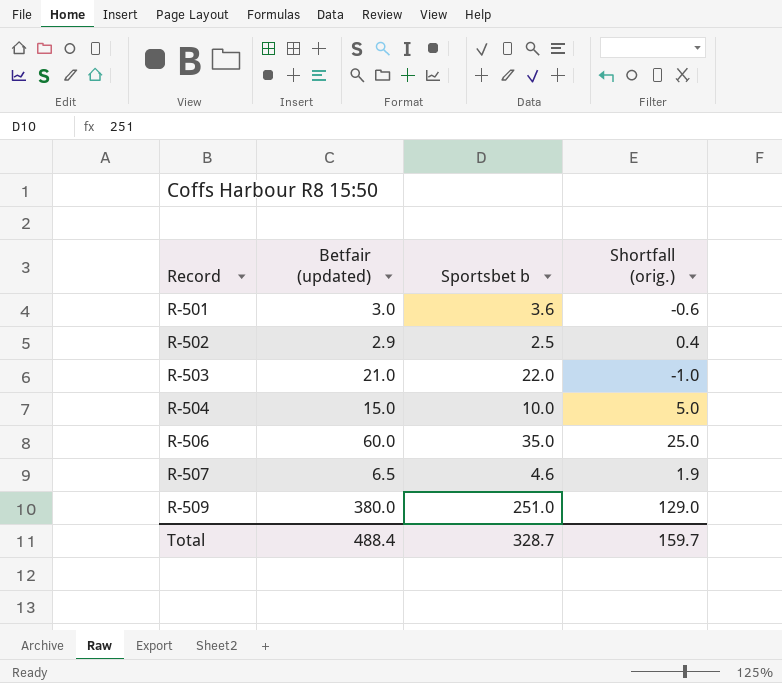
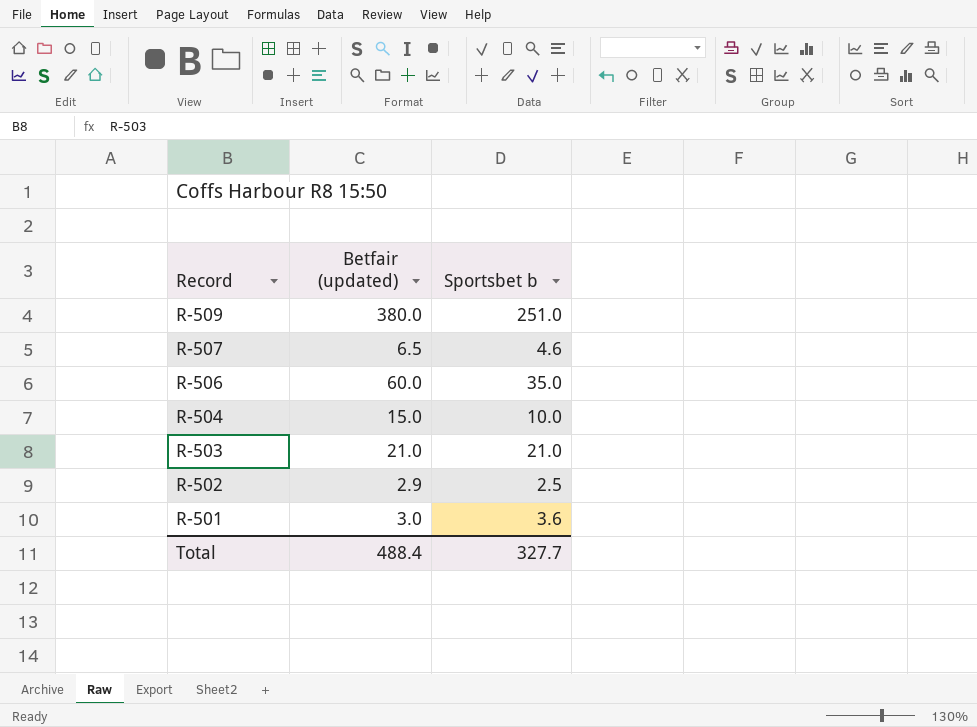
row order: Record ascending -> Record descending
column Shortfall (orig.) | formula: [Betfair (updated)] - [Sportsbet b] -> none
R-503 | Sportsbet b: 22.0 -> 21.0
Total | Sportsbet b: 328.7 -> 327.7

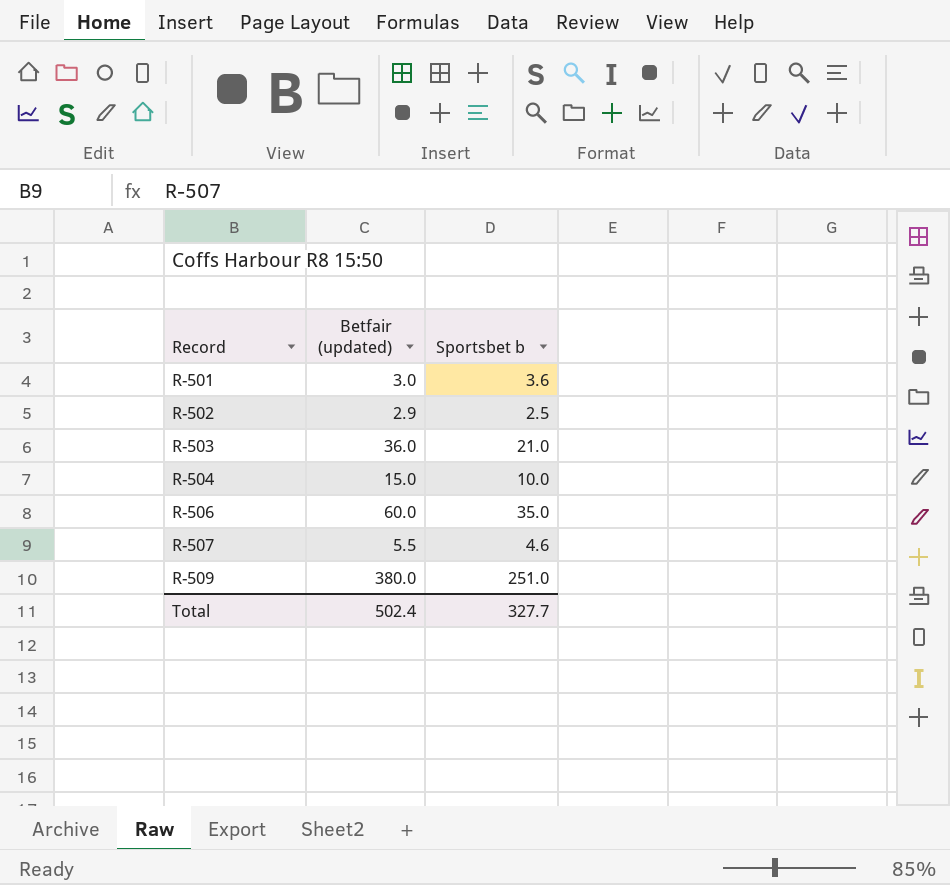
row order: Record descending -> Record ascending
R-503 | Betfair (updated): 21.0 -> 36.0
R-507 | Betfair (updated): 6.5 -> 5.5
Total | Betfair (updated): 488.4 -> 502.4

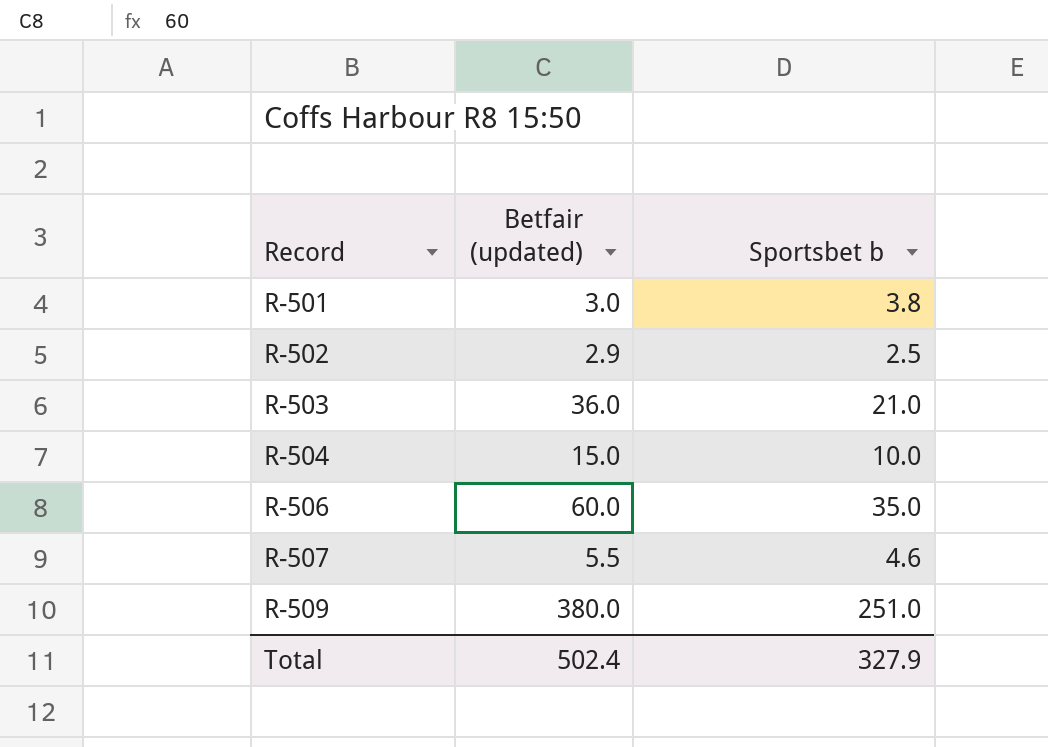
R-501 | Sportsbet b: 3.6 -> 3.8
Total | Sportsbet b: 327.7 -> 327.9

